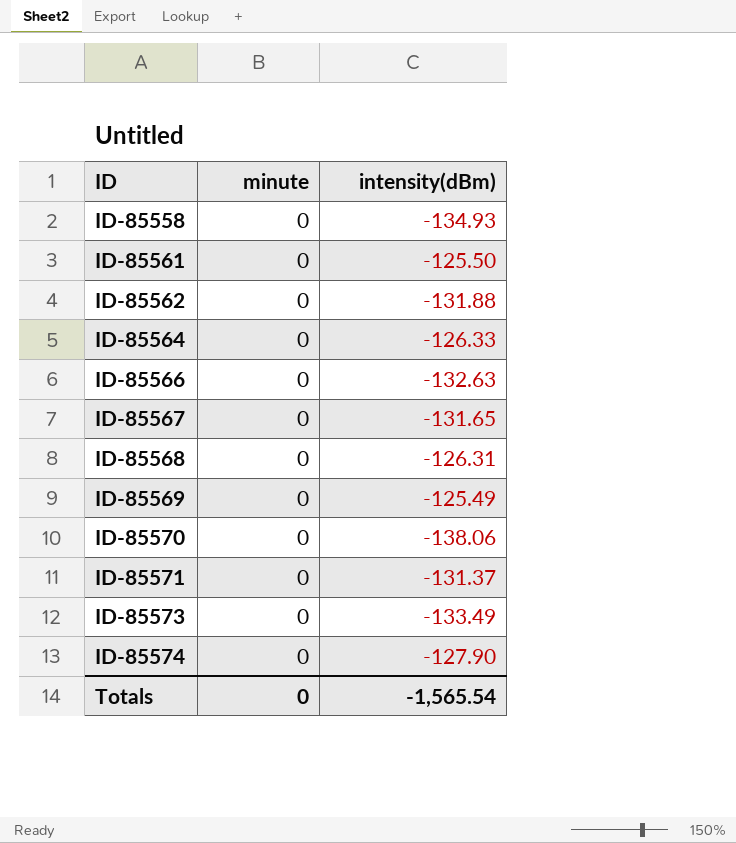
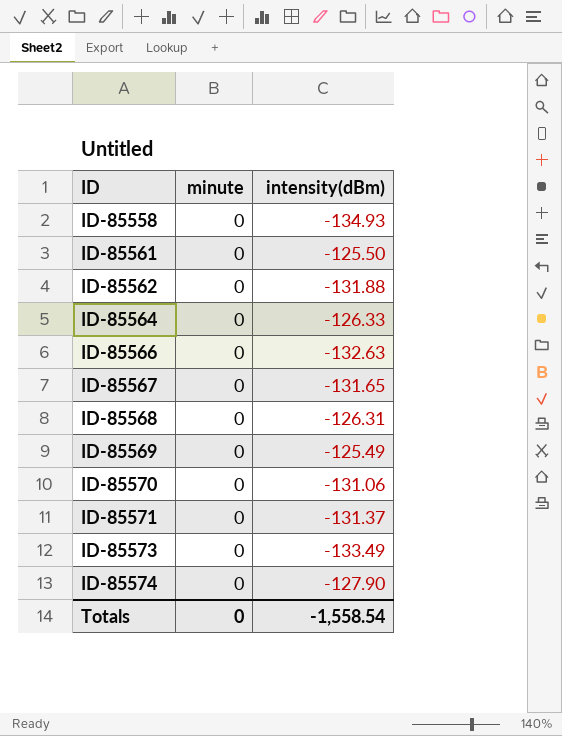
ID-85570 | intensity(dBm): -138.06 -> -131.06
Totals | intensity(dBm): -1,565.54 -> -1,558.54

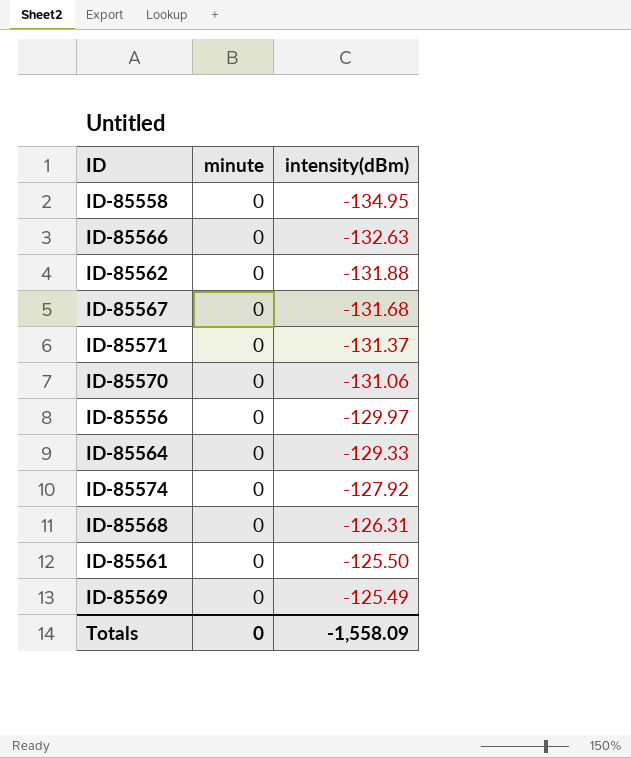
row order: ID ascending -> intensity(dBm) ascending
row ID-85573: 0 | -133.49 -> none
ID-85558 | intensity(dBm): -134.93 -> -134.95
ID-85567 | intensity(dBm): -131.65 -> -131.68
row ID-85556: none -> 0 | -129.97
ID-85564 | intensity(dBm): -126.33 -> -129.33
ID-85574 | intensity(dBm): -127.90 -> -127.92
Totals | intensity(dBm): -1,558.54 -> -1,558.09

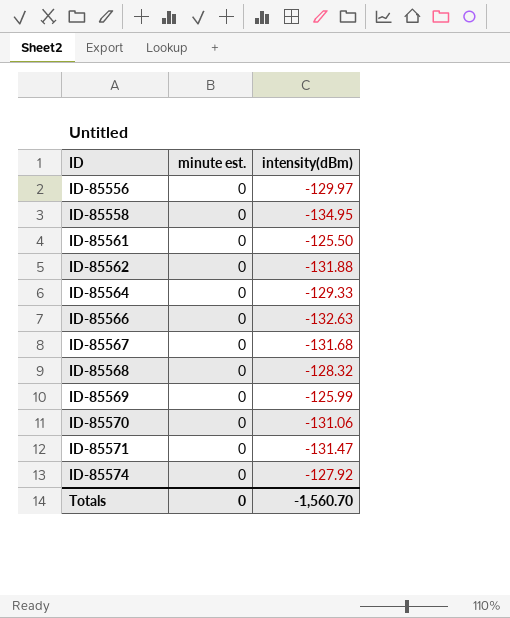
row order: intensity(dBm) ascending -> ID ascending
column name: minute -> minute est.
ID-85568 | intensity(dBm): -126.31 -> -128.32
ID-85569 | intensity(dBm): -125.49 -> -125.99
ID-85571 | intensity(dBm): -131.37 -> -131.47
Totals | intensity(dBm): -1,558.09 -> -1,560.70

